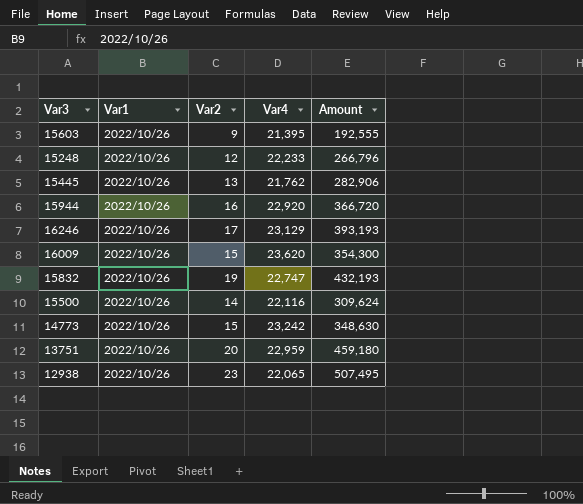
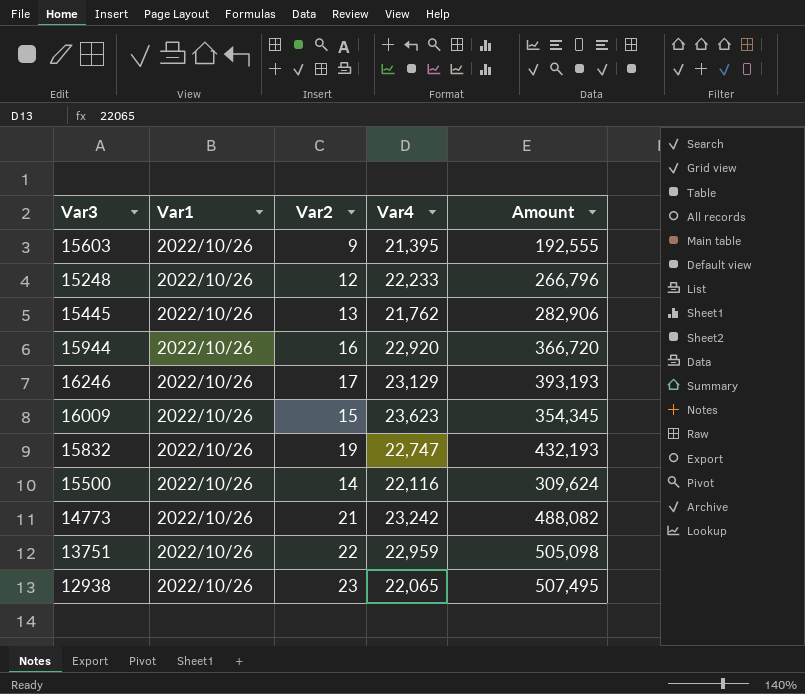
16009 | Var4: 23,620 -> 23,623
16009 | Amount: 354,300 -> 354,345
14773 | Var2: 15 -> 21
14773 | Amount: 348,630 -> 488,082
13751 | Var2: 20 -> 22
13751 | Amount: 459,180 -> 505,098

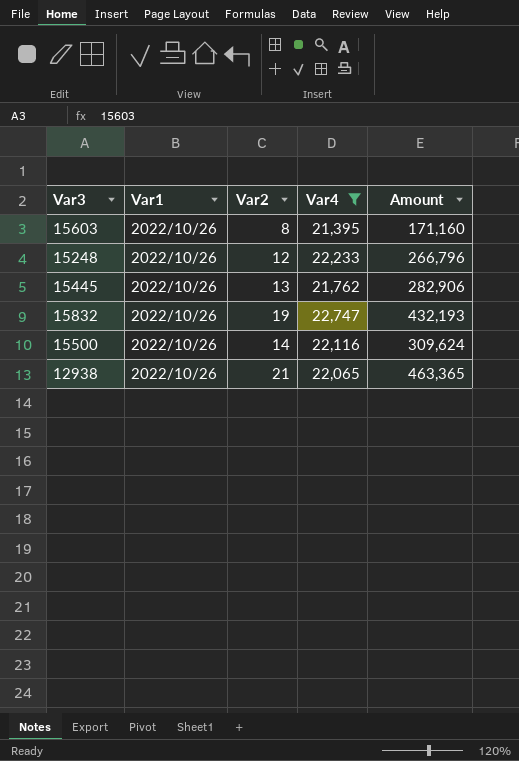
filter: none -> Var4 <= 22,747
15603 | Var2: 9 -> 8
15603 | Amount: 192,555 -> 171,160
12938 | Var2: 23 -> 21
12938 | Amount: 507,495 -> 463,365

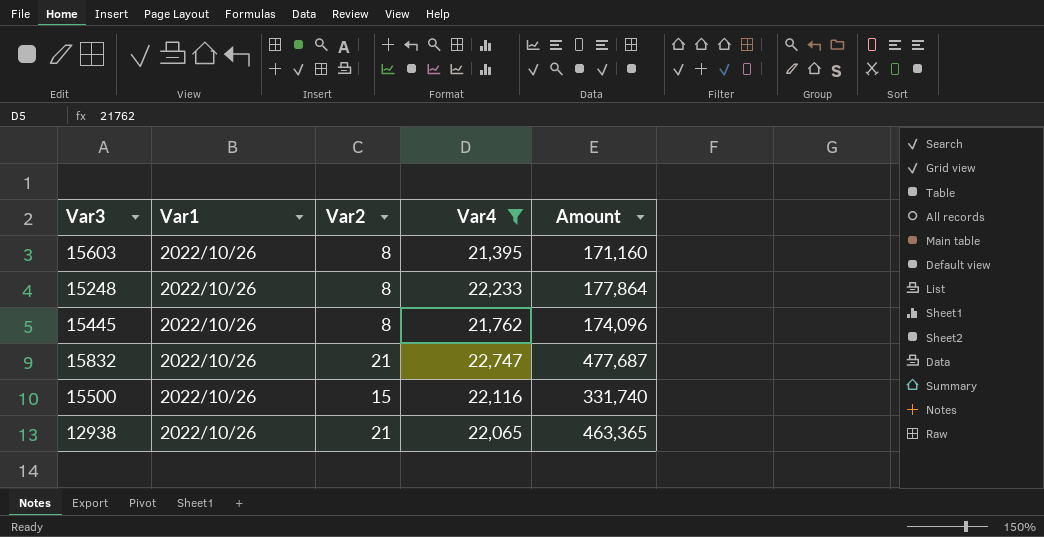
15248 | Var2: 12 -> 8
15248 | Amount: 266,796 -> 177,864
15445 | Var2: 13 -> 8
15445 | Amount: 282,906 -> 174,096
15832 | Var2: 19 -> 21
15832 | Amount: 432,193 -> 477,687
15500 | Var2: 14 -> 15
15500 | Amount: 309,624 -> 331,740

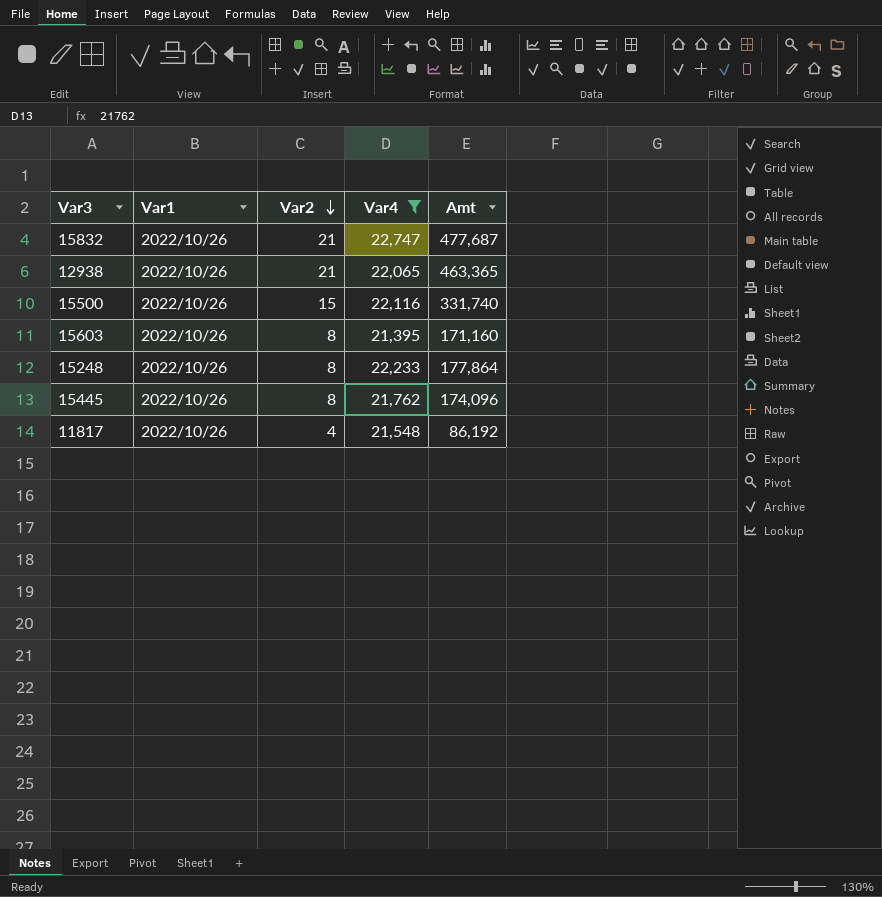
row order: none -> Var2 descending
column name: Amount -> Amt
row 11817: none -> 2022/10/26 | 4 | 21,548 | 86,192

